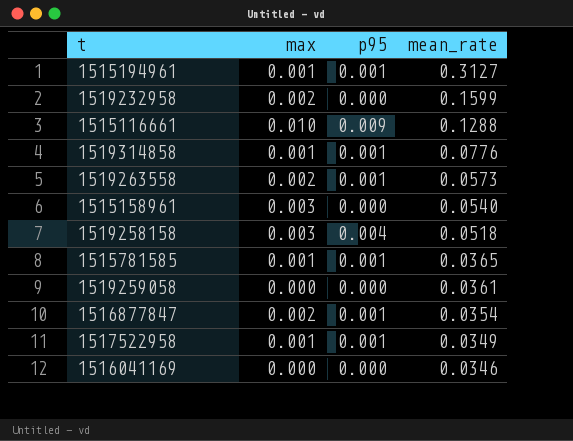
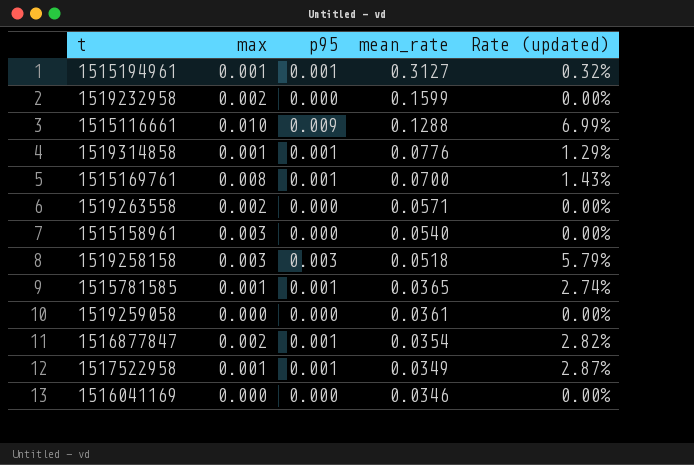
column Rate (updated) | formula: none -> [p95] / [mean_rate]
row 1515169761: none -> 0.008 | 0.001 | 0.0700 | 1.43%
1519263558 | p95: 0.001 -> 0.000
1519263558 | mean_rate: 0.0573 -> 0.0571
1519258158 | p95: 0.004 -> 0.003

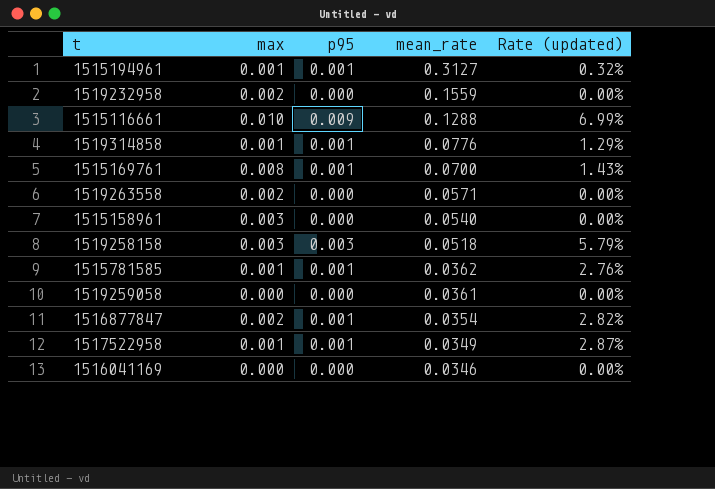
1519232958 | mean_rate: 0.1599 -> 0.1559
1515781585 | mean_rate: 0.0365 -> 0.0362
1515781585 | Rate (updated): 2.74% -> 2.76%

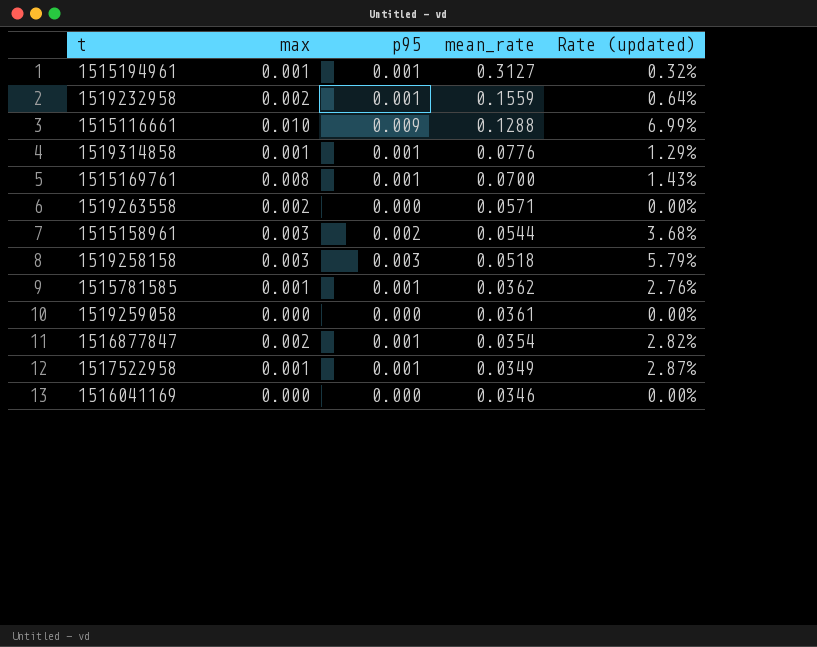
1519232958 | p95: 0.000 -> 0.001
1519232958 | Rate (updated): 0.00% -> 0.64%
1515158961 | p95: 0.000 -> 0.002
1515158961 | mean_rate: 0.0540 -> 0.0544
1515158961 | Rate (updated): 0.00% -> 3.68%

